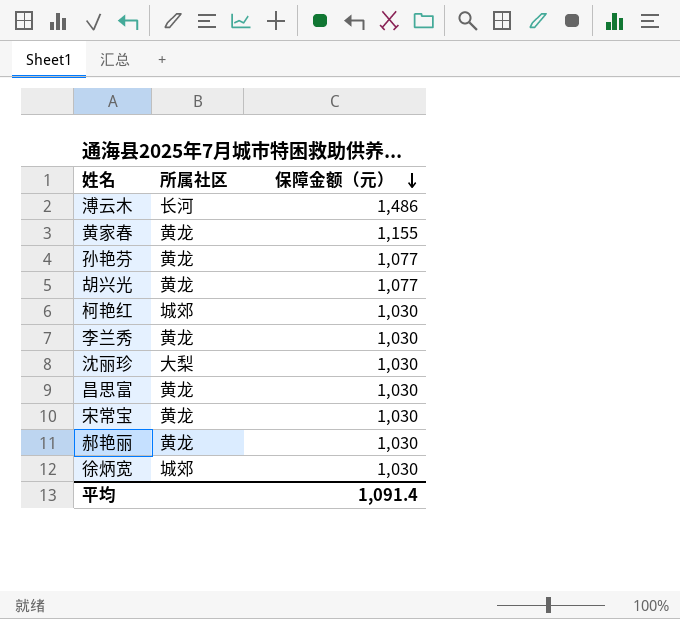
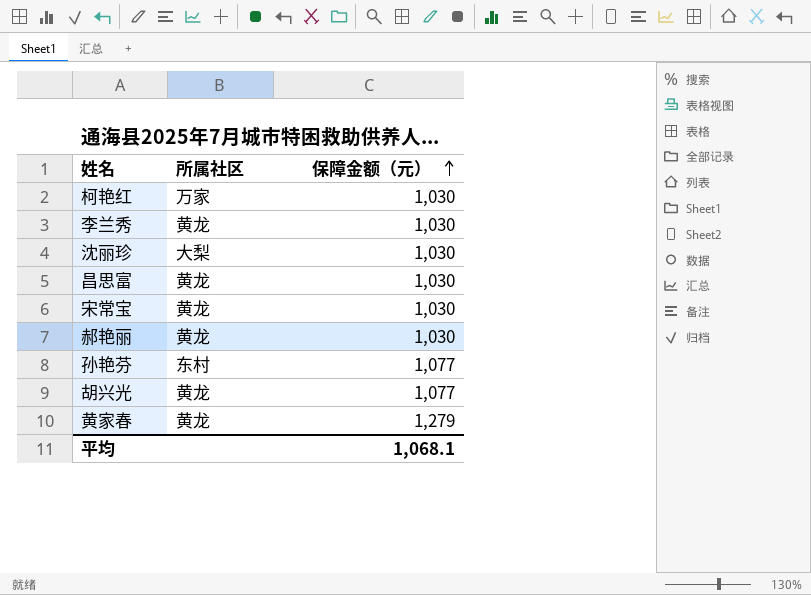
row order: 保障金额（元） descending -> 保障金额（元） ascending
row 溥云木: 长河 | 1,486 -> none
row 徐炳宽: 城郊 | 1,030 -> none
柯艳红 | 所属社区: 城郊 -> 万家
孙艳芬 | 所属社区: 黄龙 -> 东村
黄家春 | 保障金额（元）: 1,155 -> 1,279
平均 | 保障金额（元）: 1,091.4 -> 1,068.1

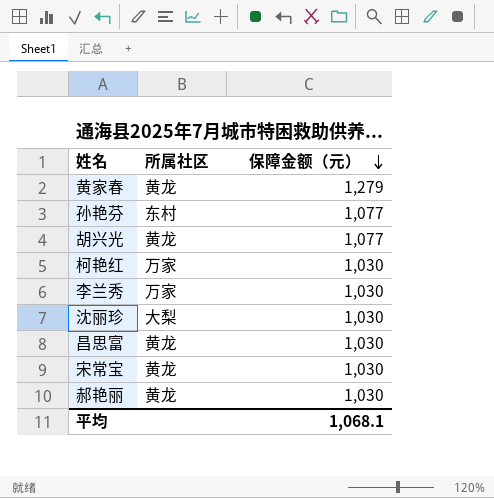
row order: 保障金额（元） ascending -> 保障金额（元） descending
李兰秀 | 所属社区: 黄龙 -> 万家

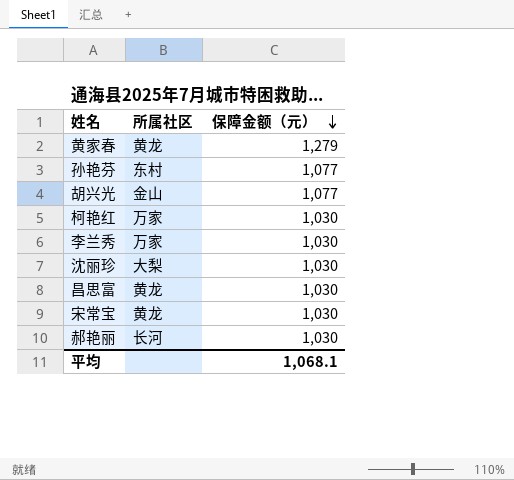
胡兴光 | 所属社区: 黄龙 -> 金山
郝艳丽 | 所属社区: 黄龙 -> 长河

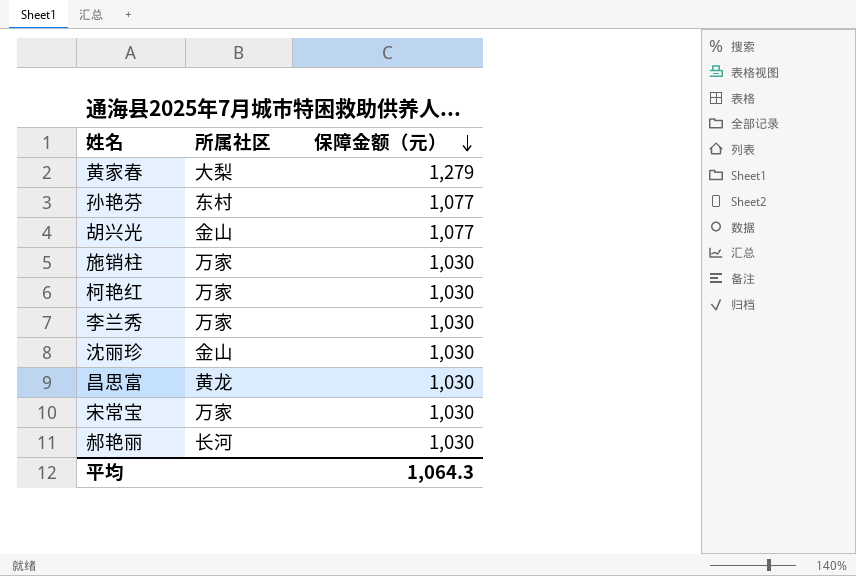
黄家春 | 所属社区: 黄龙 -> 大梨
row 施销柱: none -> 万家 | 1,030
沈丽珍 | 所属社区: 大梨 -> 金山
宋常宝 | 所属社区: 黄龙 -> 万家
平均 | 保障金额（元）: 1,068.1 -> 1,064.3

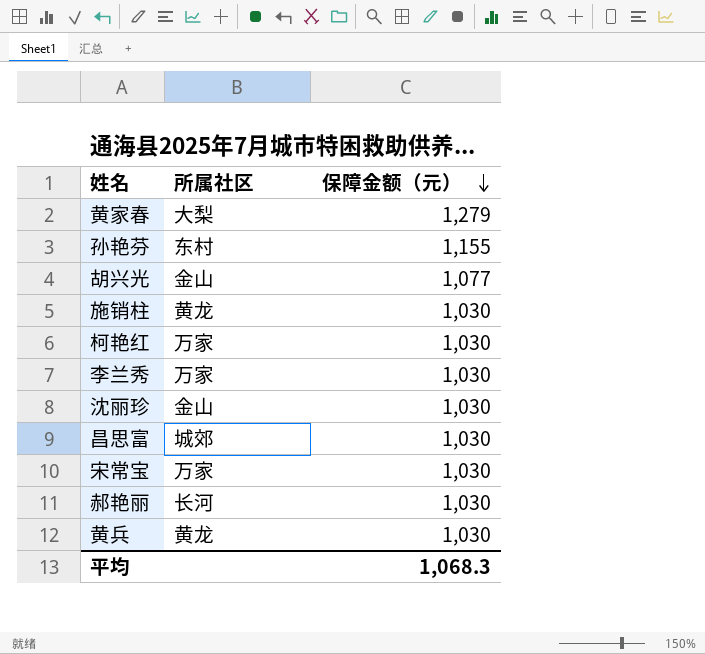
孙艳芬 | 保障金额（元）: 1,077 -> 1,155
施销柱 | 所属社区: 万家 -> 黄龙
昌思富 | 所属社区: 黄龙 -> 城郊
row 黄兵: none -> 黄龙 | 1,030
平均 | 保障金额（元）: 1,064.3 -> 1,068.3

